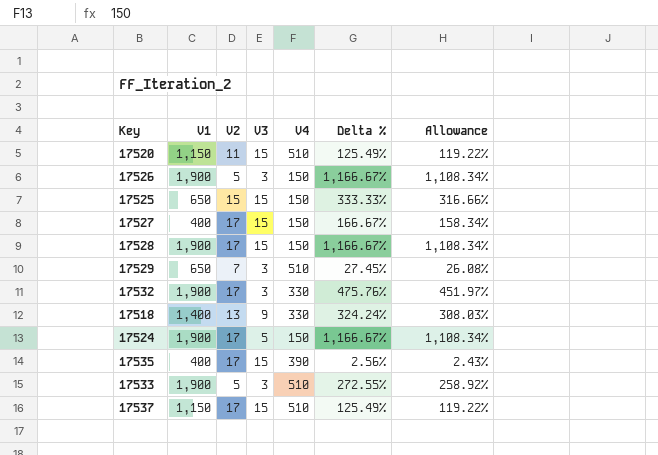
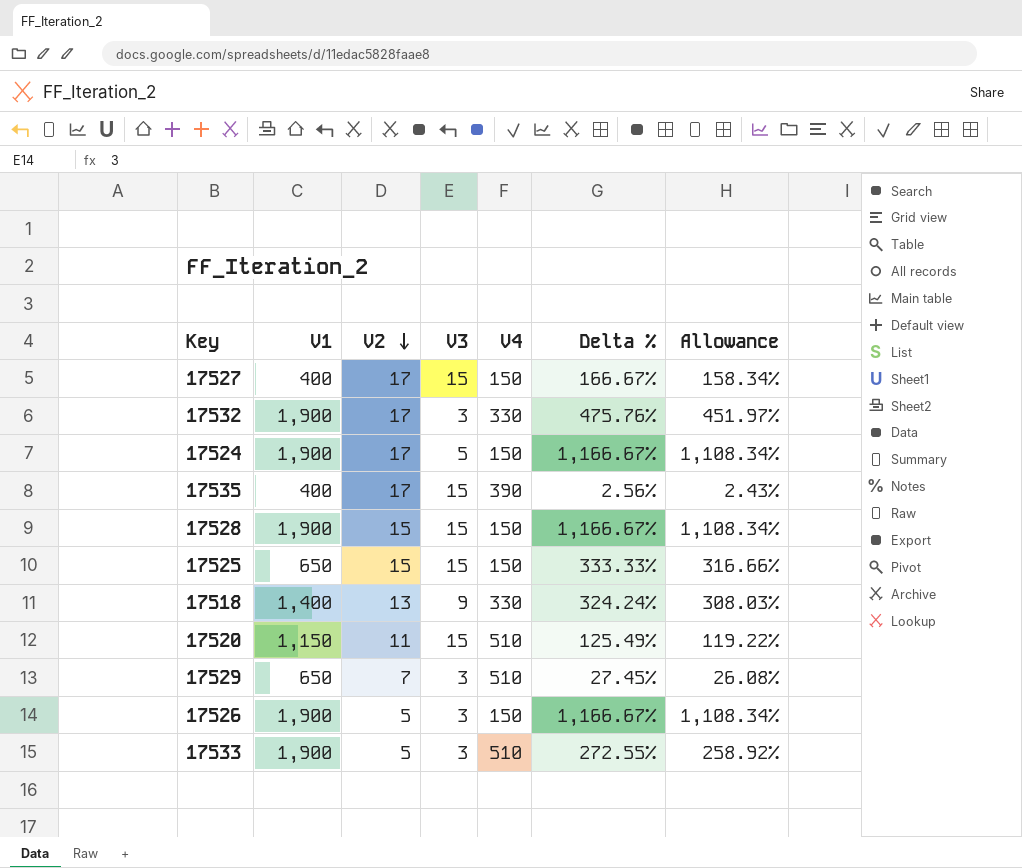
row order: none -> V2 descending
row 17537: 1,150 | 17 | 15 | 510 | 125.49% | 119.22% -> none
17528 | V2: 17 -> 15

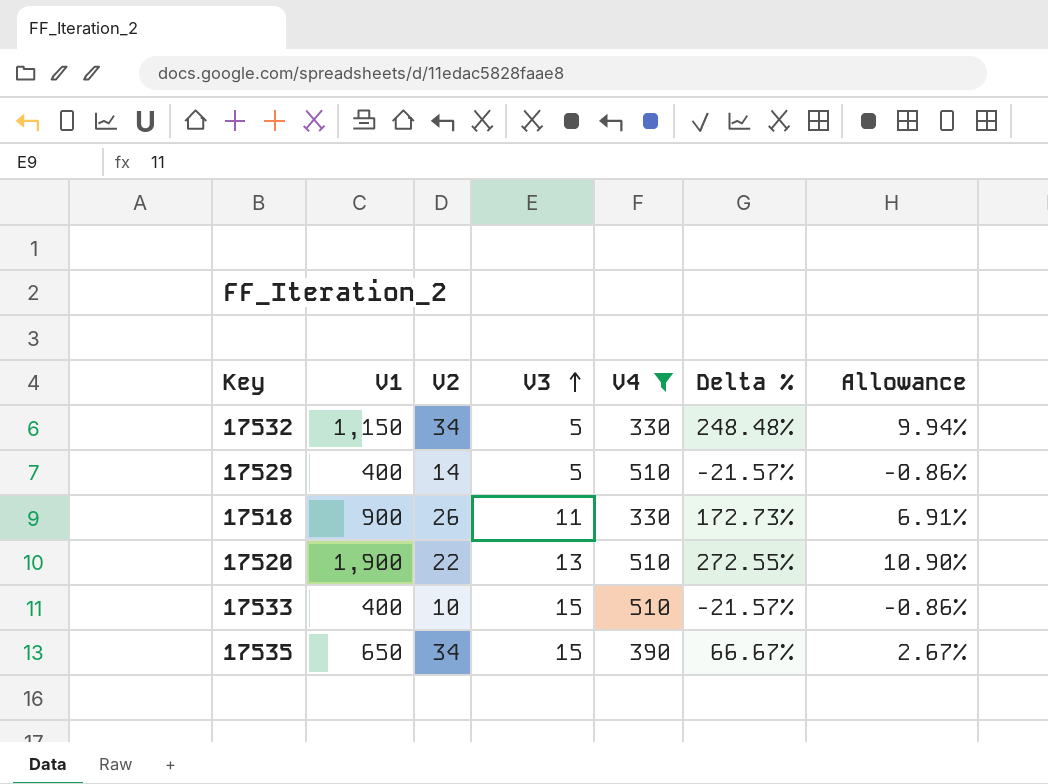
filter: none -> V4 != 150
row order: V2 descending -> V3 ascending
column Allowance | formula: [Delta %] * 0.95 -> [Delta %] * 0.04
17532 | V1: 1,900 -> 1,150
17532 | V2: 17 -> 34
17532 | V3: 3 -> 5
17532 | Delta %: 475.76% -> 248.48%
17529 | V1: 650 -> 400
17529 | V2: 7 -> 14
17529 | V3: 3 -> 5
17529 | Delta %: 27.45% -> -21.57%
17518 | V1: 1,400 -> 900
17518 | V2: 13 -> 26
17518 | V3: 9 -> 11
17518 | Delta %: 324.24% -> 172.73%
17520 | V1: 1,150 -> 1,900
17520 | V2: 11 -> 22
17520 | V3: 15 -> 13
17520 | Delta %: 125.49% -> 272.55%
17533 | V1: 1,900 -> 400
17533 | V2: 5 -> 10
17533 | V3: 3 -> 15
17533 | Delta %: 272.55% -> -21.57%
17535 | V1: 400 -> 650
17535 | V2: 17 -> 34
17535 | Delta %: 2.56% -> 66.67%

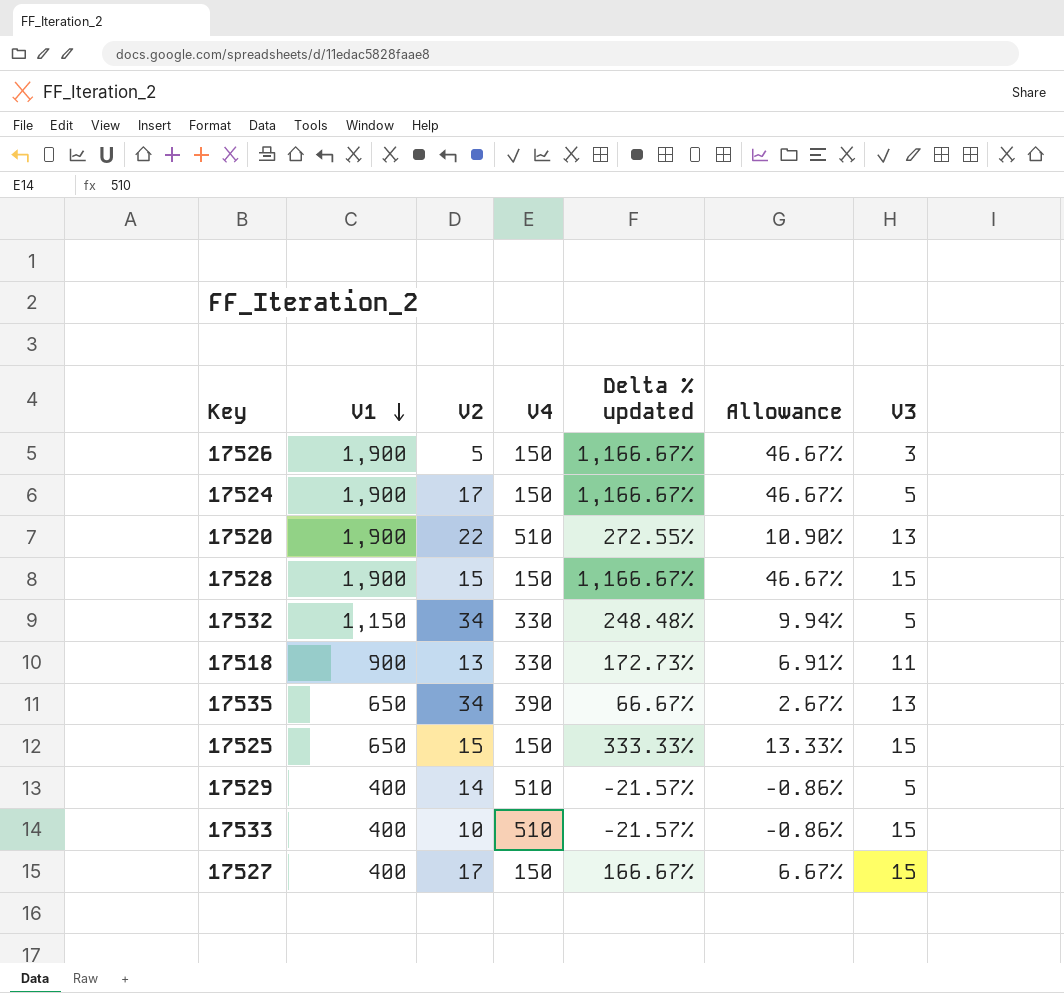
filter: V4 != 150 -> none
row order: V3 ascending -> V1 descending
column name: Delta % -> Delta % updated
column V3 | position: 4 -> 7
17518 | V2: 26 -> 13
17535 | V3: 15 -> 13

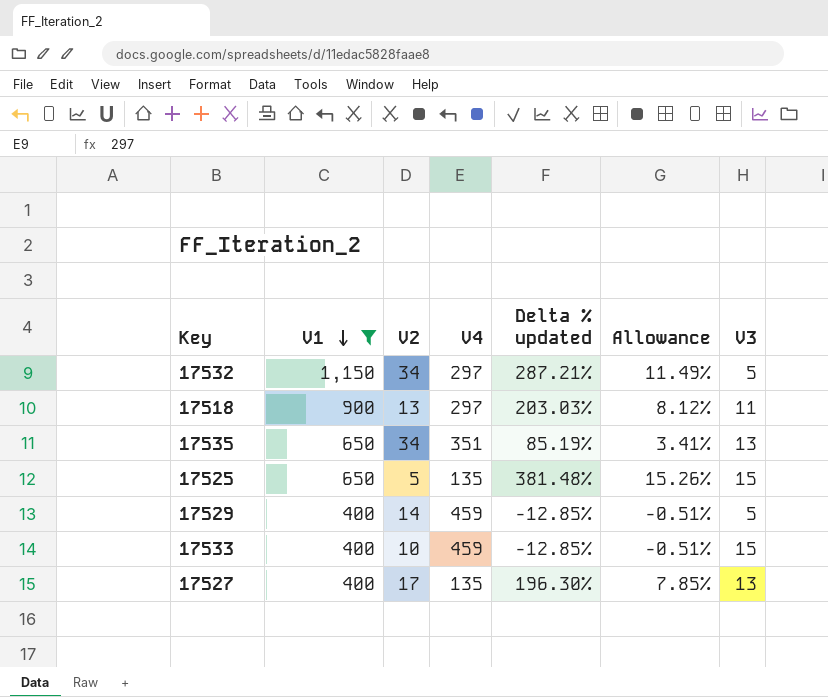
filter: none -> V1 != 1,900
17532 | V4: 330 -> 297
17532 | Delta % updated: 248.48% -> 287.21%
17532 | Allowance: 9.94% -> 11.49%
17518 | V4: 330 -> 297
17518 | Delta % updated: 172.73% -> 203.03%
17518 | Allowance: 6.91% -> 8.12%
17535 | V4: 390 -> 351
17535 | Delta % updated: 66.67% -> 85.19%
17535 | Allowance: 2.67% -> 3.41%
17525 | V2: 15 -> 5
17525 | V4: 150 -> 135
17525 | Delta % updated: 333.33% -> 381.48%
17525 | Allowance: 13.33% -> 15.26%
17529 | V4: 510 -> 459
17529 | Delta % updated: -21.57% -> -12.85%
17529 | Allowance: -0.86% -> -0.51%
17533 | V4: 510 -> 459
17533 | Delta % updated: -21.57% -> -12.85%
17533 | Allowance: -0.86% -> -0.51%
17527 | V4: 150 -> 135
17527 | Delta % updated: 166.67% -> 196.30%
17527 | Allowance: 6.67% -> 7.85%
17527 | V3: 15 -> 13

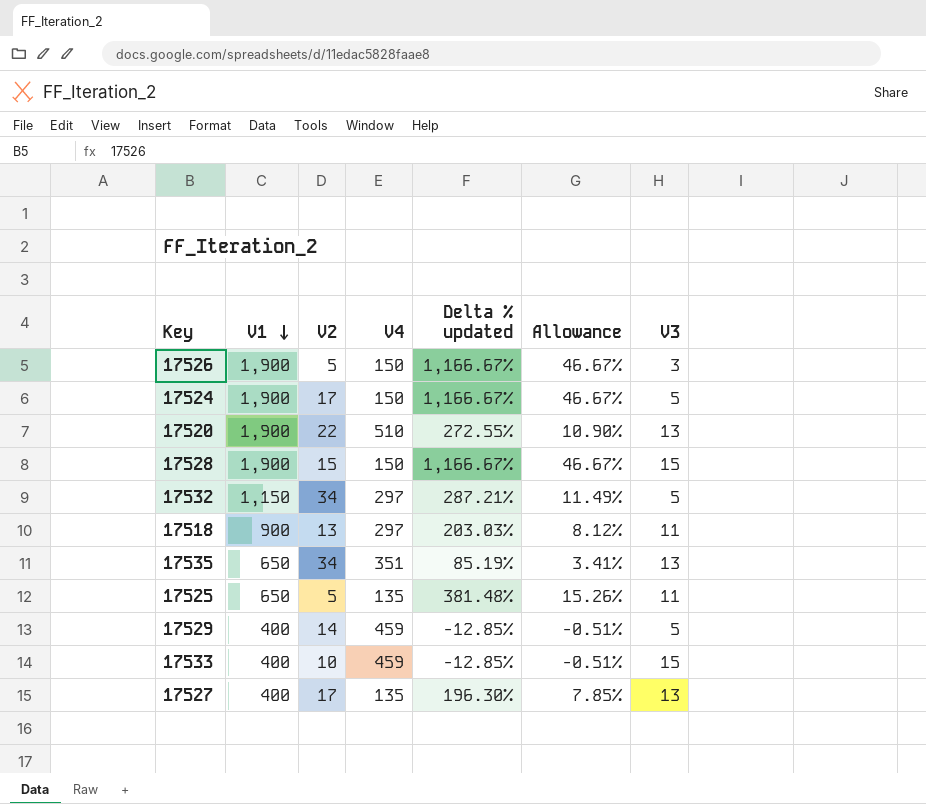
filter: V1 != 1,900 -> none
17525 | V3: 15 -> 11

